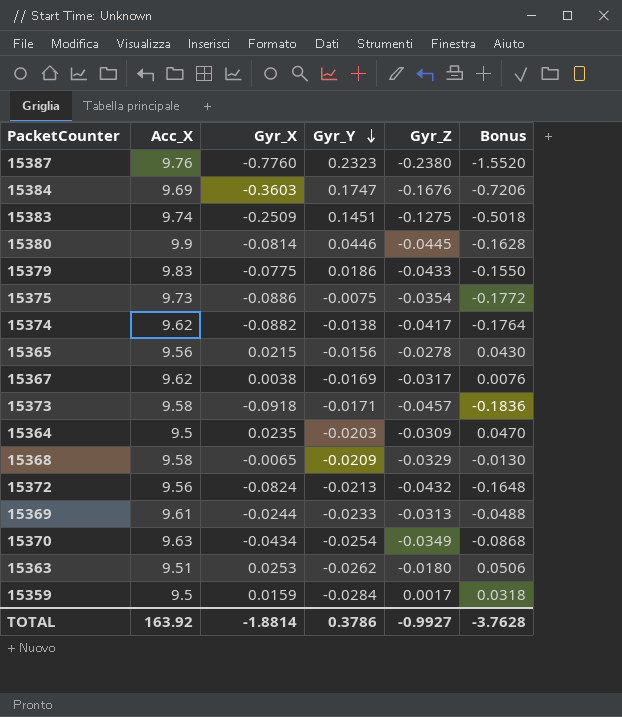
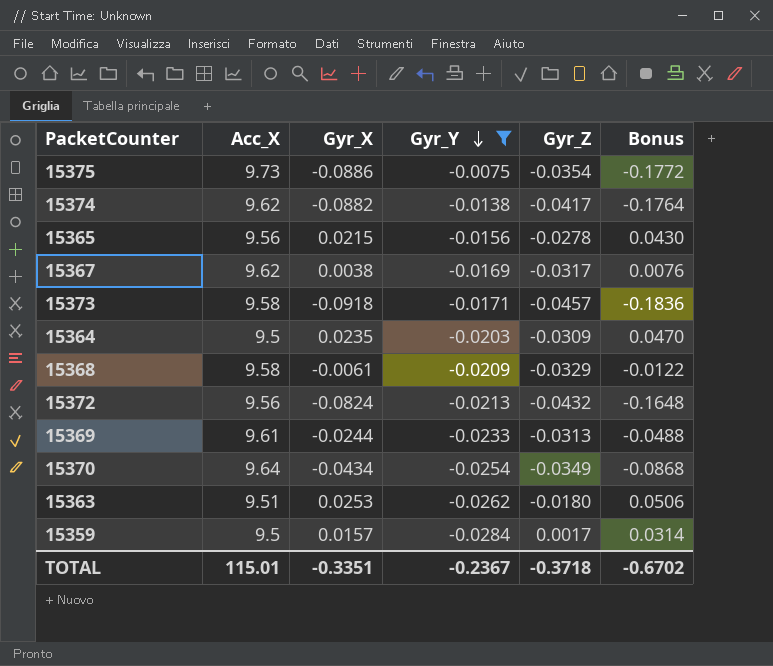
filter: none -> Gyr_Y <= -0.0075
15368 | Gyr_X: -0.0065 -> -0.0061
15368 | Bonus: -0.0130 -> -0.0122
15370 | Acc_X: 9.63 -> 9.64
15359 | Gyr_X: 0.0159 -> 0.0157
15359 | Bonus: 0.0318 -> 0.0314
TOTAL | Acc_X: 163.92 -> 115.01
TOTAL | Gyr_X: -1.8814 -> -0.3351
TOTAL | Gyr_Y: 0.3786 -> -0.2367
TOTAL | Gyr_Z: -0.9927 -> -0.3718
TOTAL | Bonus: -3.7628 -> -0.6702

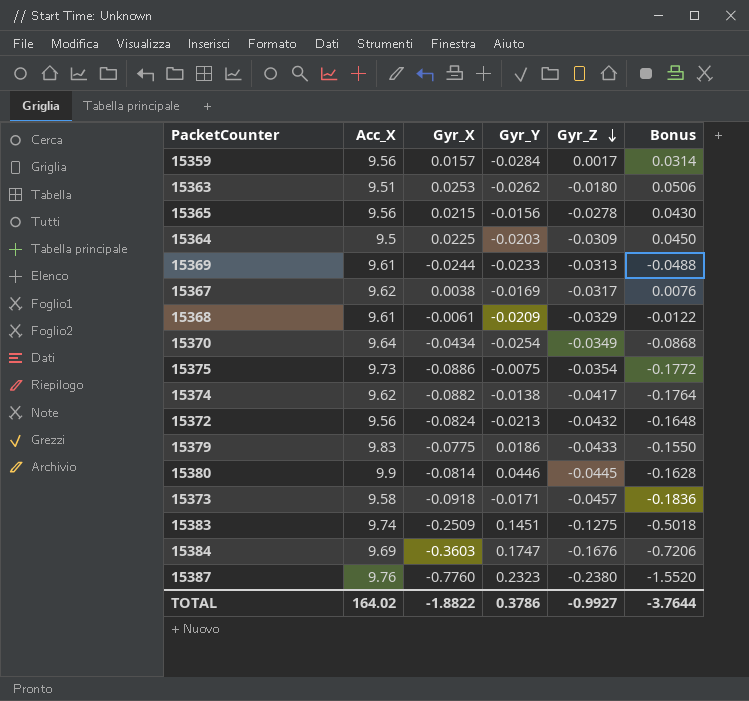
filter: Gyr_Y <= -0.0075 -> none
row order: Gyr_Y descending -> Gyr_Z descending
15359 | Acc_X: 9.5 -> 9.56
15364 | Gyr_X: 0.0235 -> 0.0225
15364 | Bonus: 0.0470 -> 0.0450
15368 | Acc_X: 9.58 -> 9.61
TOTAL | Acc_X: 115.01 -> 164.02
TOTAL | Gyr_X: -0.3351 -> -1.8822
TOTAL | Gyr_Y: -0.2367 -> 0.3786
TOTAL | Gyr_Z: -0.3718 -> -0.9927
TOTAL | Bonus: -0.6702 -> -3.7644

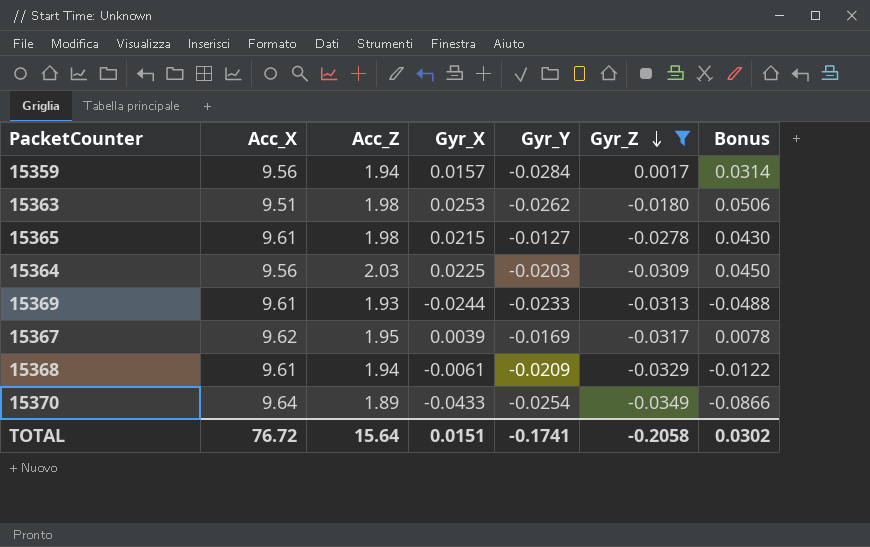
filter: none -> Gyr_Z >= -0.0349
column Acc_Z | position: none -> 3
15365 | Acc_X: 9.56 -> 9.61
15365 | Gyr_Y: -0.0156 -> -0.0127
15364 | Acc_X: 9.5 -> 9.56
15367 | Gyr_X: 0.0038 -> 0.0039
15367 | Bonus: 0.0076 -> 0.0078
15370 | Gyr_X: -0.0434 -> -0.0433
15370 | Bonus: -0.0868 -> -0.0866
TOTAL | Acc_X: 164.02 -> 76.72
TOTAL | Gyr_X: -1.8822 -> 0.0151
TOTAL | Gyr_Y: 0.3786 -> -0.1741
TOTAL | Gyr_Z: -0.9927 -> -0.2058
TOTAL | Bonus: -3.7644 -> 0.0302

